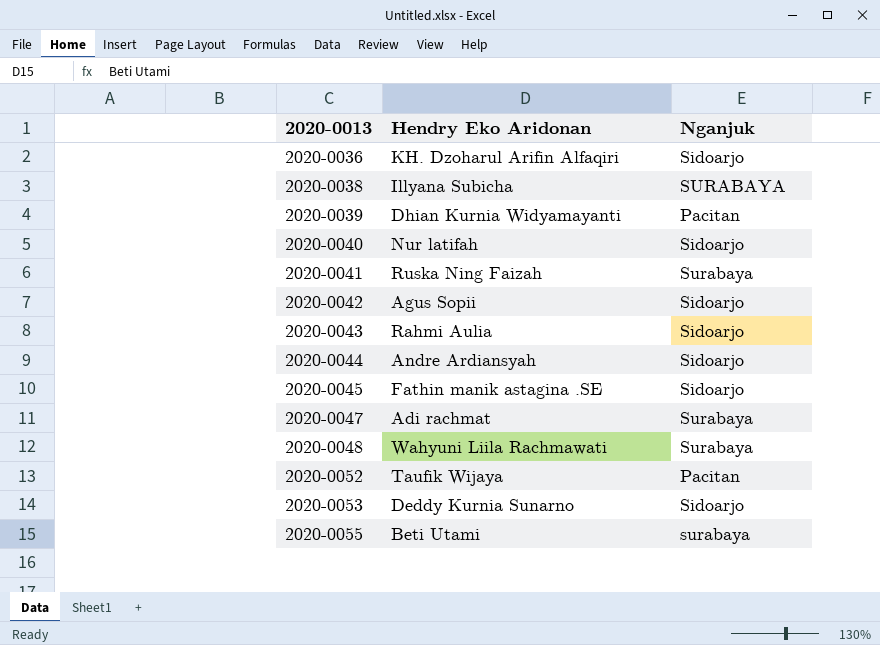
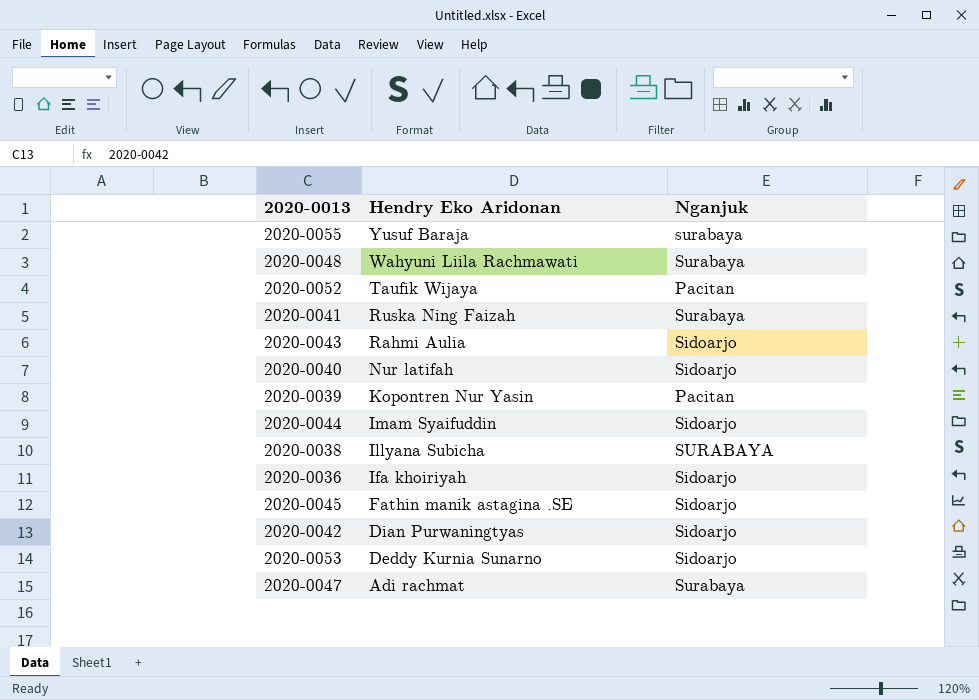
row order: 2020-0013 ascending -> Hendry Eko Aridonan descending
2020-0055 | Hendry Eko Aridonan: Beti Utami -> Yusuf Baraja
2020-0039 | Hendry Eko Aridonan: Dhian Kurnia Widyamayanti -> Kopontren Nur Yasin
2020-0044 | Hendry Eko Aridonan: Andre Ardiansyah -> Imam Syaifuddin
2020-0036 | Hendry Eko Aridonan: KH. Dzoharul Arifin Alfaqiri -> Ifa khoiriyah
2020-0042 | Hendry Eko Aridonan: Agus Sopii -> Dian Purwaningtyas

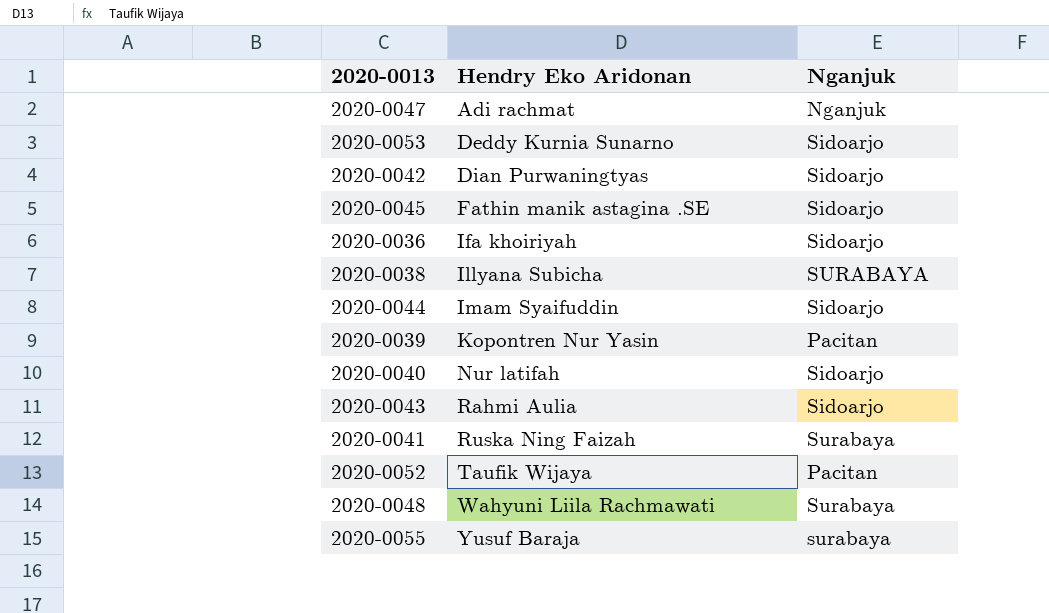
row order: Hendry Eko Aridonan descending -> Hendry Eko Aridonan ascending
2020-0047 | Nganjuk: Surabaya -> Nganjuk

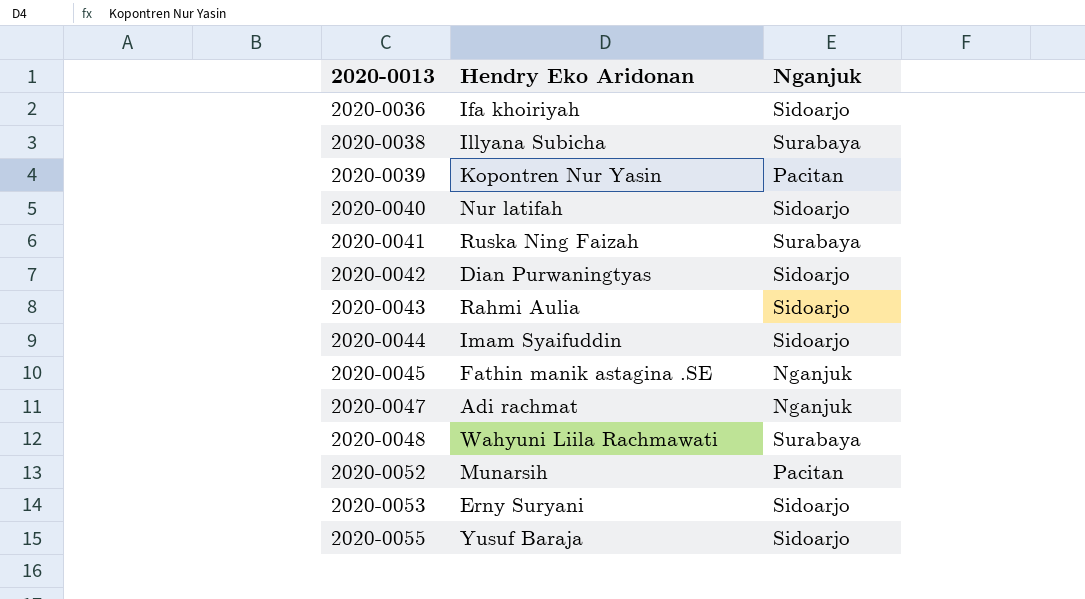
row order: Hendry Eko Aridonan ascending -> 2020-0013 ascending
2020-0038 | Nganjuk: SURABAYA -> Surabaya
2020-0045 | Nganjuk: Sidoarjo -> Nganjuk
2020-0052 | Hendry Eko Aridonan: Taufik Wijaya -> Munarsih
2020-0053 | Hendry Eko Aridonan: Deddy Kurnia Sunarno -> Erny Suryani
2020-0055 | Nganjuk: surabaya -> Sidoarjo

